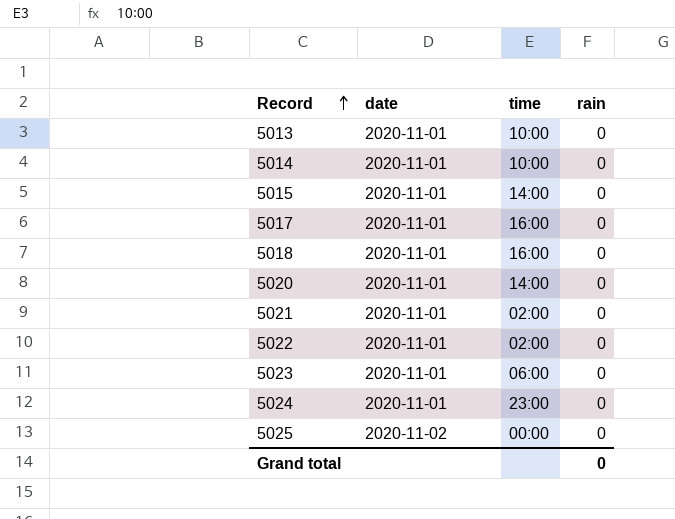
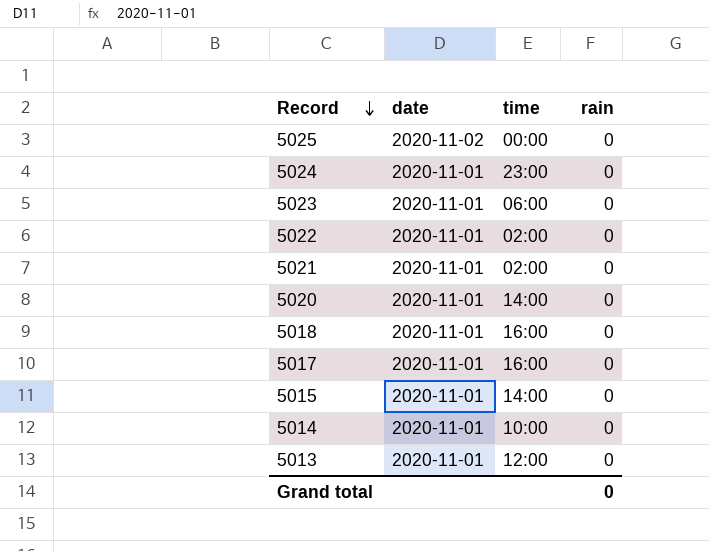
row order: Record ascending -> Record descending
5013 | time: 10:00 -> 12:00

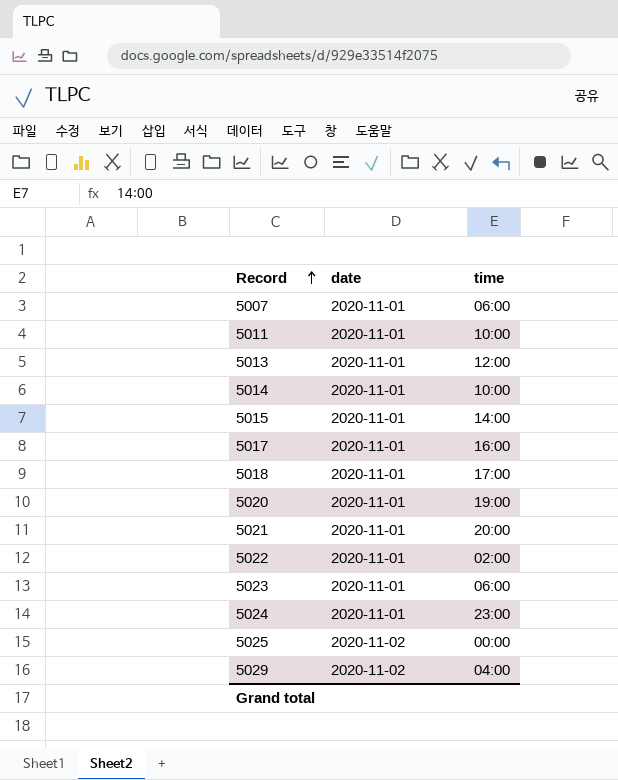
row order: Record descending -> Record ascending
column rain | position: 4 -> none
row 5007: none -> 2020-11-01 | 06:00
row 5011: none -> 2020-11-01 | 10:00
5018 | time: 16:00 -> 17:00
5020 | time: 14:00 -> 19:00
5021 | time: 02:00 -> 20:00
row 5029: none -> 2020-11-02 | 04:00

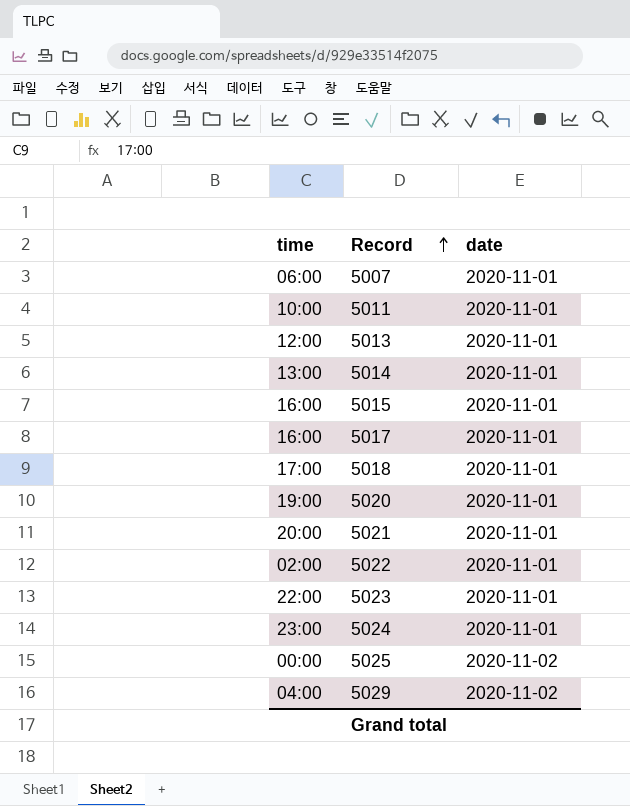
column time | position: 3 -> 1
5014 | time: 10:00 -> 13:00
5015 | time: 14:00 -> 16:00
5023 | time: 06:00 -> 22:00

